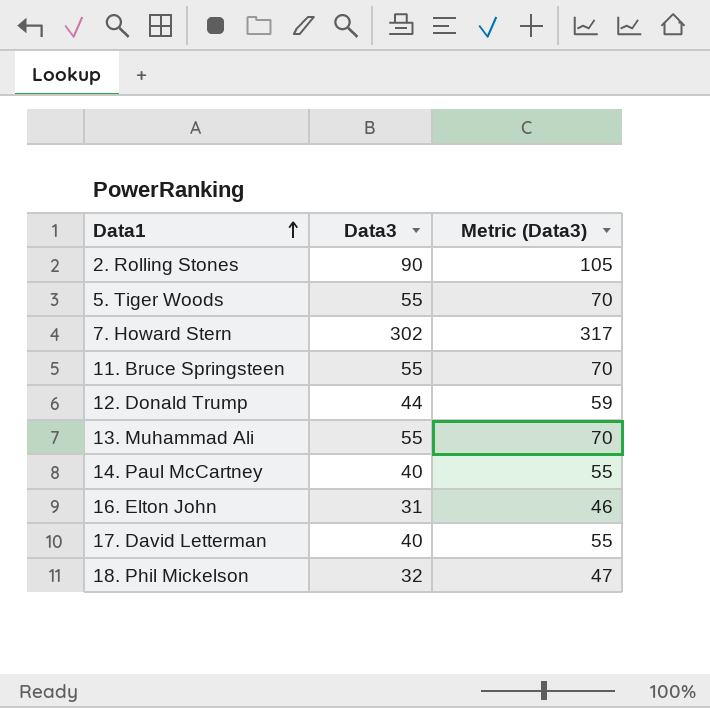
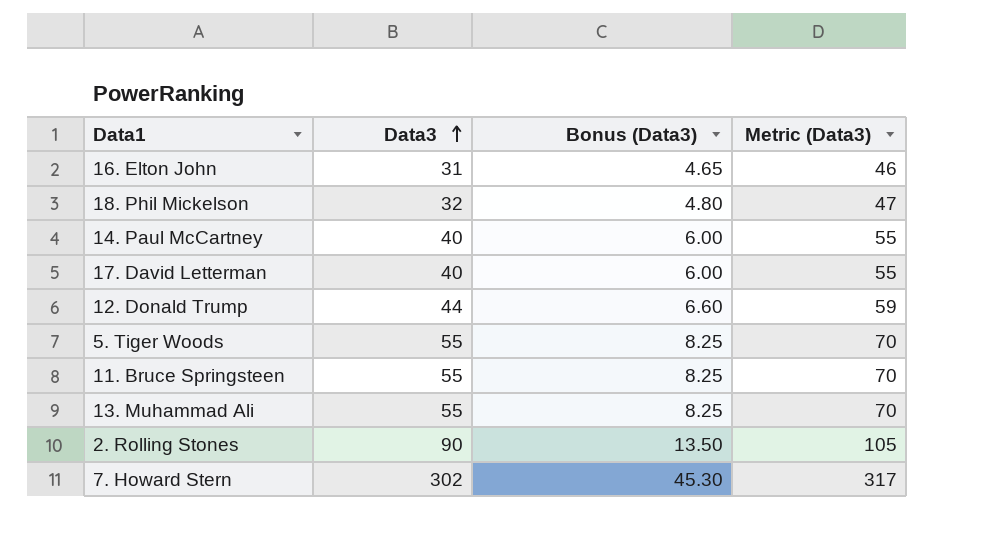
row order: Data1 ascending -> Data3 ascending
column Bonus (Data3) | formula: none -> [Data3] * 0.15

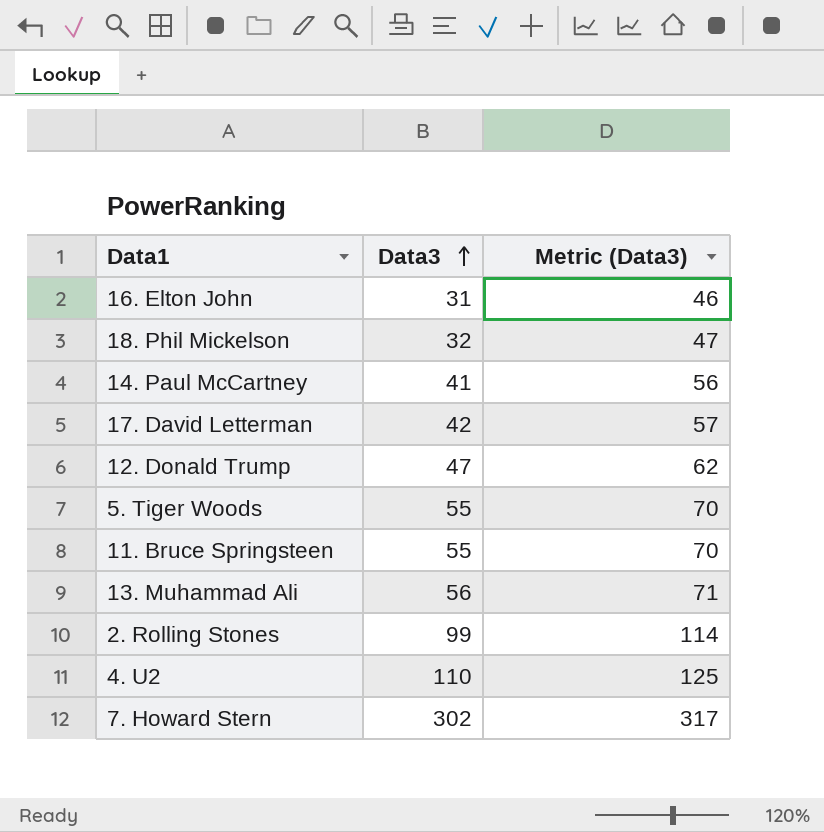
column Bonus (Data3) | formula: [Data3] * 0.15 -> none
14. Paul McCartney | Data3: 40 -> 41
14. Paul McCartney | Metric (Data3): 55 -> 56
17. David Letterman | Data3: 40 -> 42
17. David Letterman | Metric (Data3): 55 -> 57
12. Donald Trump | Data3: 44 -> 47
12. Donald Trump | Metric (Data3): 59 -> 62
13. Muhammad Ali | Data3: 55 -> 56
13. Muhammad Ali | Metric (Data3): 70 -> 71
2. Rolling Stones | Data3: 90 -> 99
2. Rolling Stones | Metric (Data3): 105 -> 114
row 4. U2: none -> 110 | 125

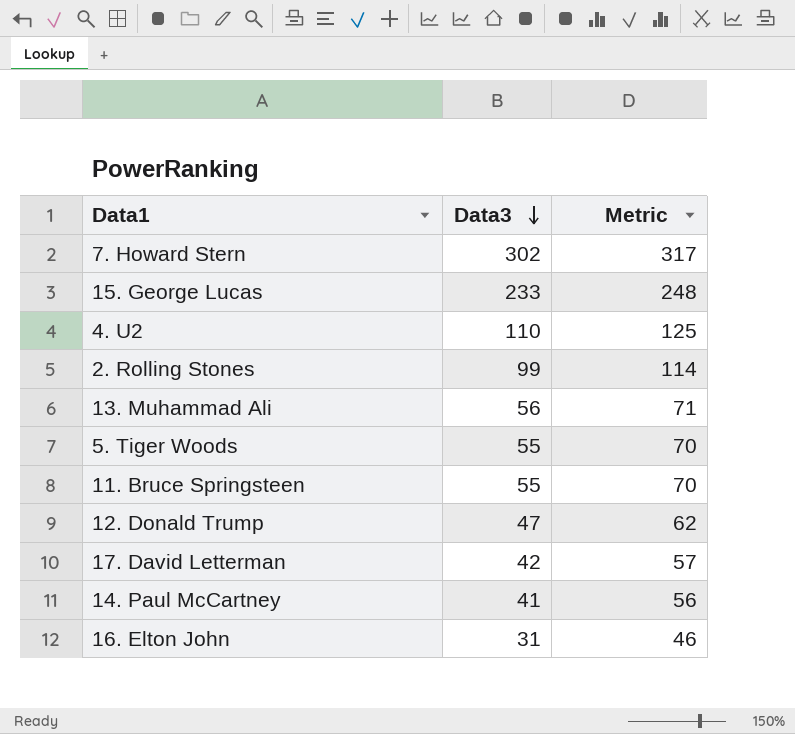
row order: Data3 ascending -> Data3 descending
column name: Metric (Data3) -> Metric
row 18. Phil Mickelson: 32 | 47 -> none
row 15. George Lucas: none -> 233 | 248

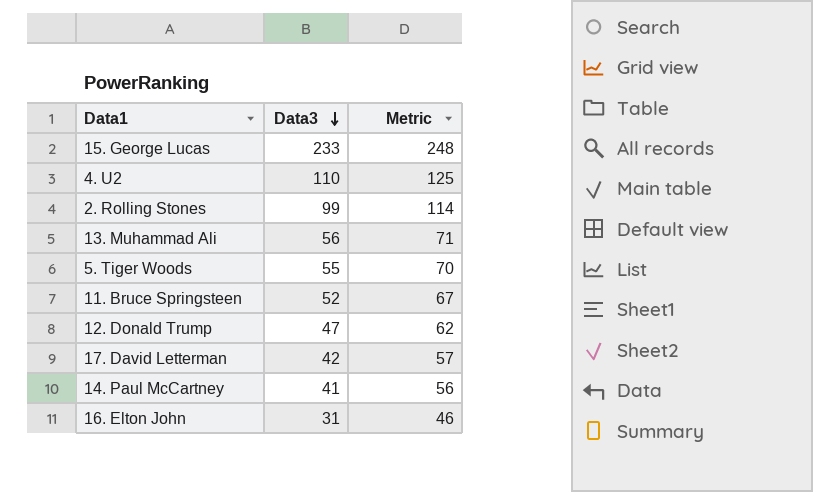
row 7. Howard Stern: 302 | 317 -> none
11. Bruce Springsteen | Data3: 55 -> 52
11. Bruce Springsteen | Metric: 70 -> 67

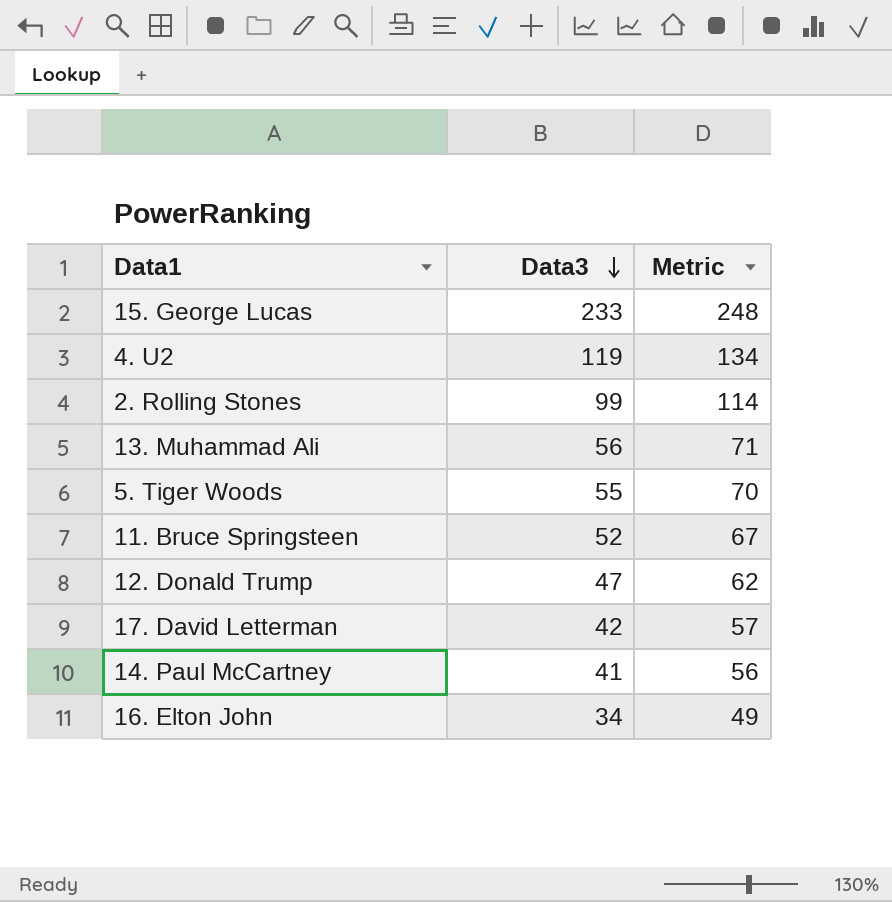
4. U2 | Data3: 110 -> 119
4. U2 | Metric: 125 -> 134
16. Elton John | Data3: 31 -> 34
16. Elton John | Metric: 46 -> 49

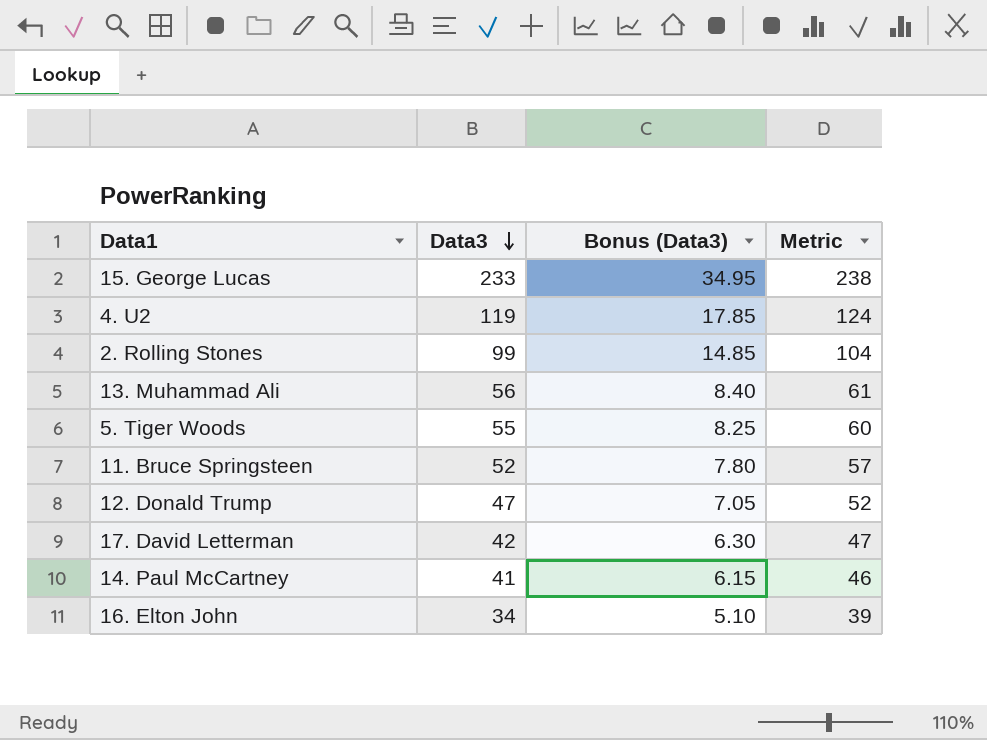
column Bonus (Data3) | formula: none -> [Data3] * 0.15
column Metric | formula: [Data3] + 15 -> [Data3] + 5

